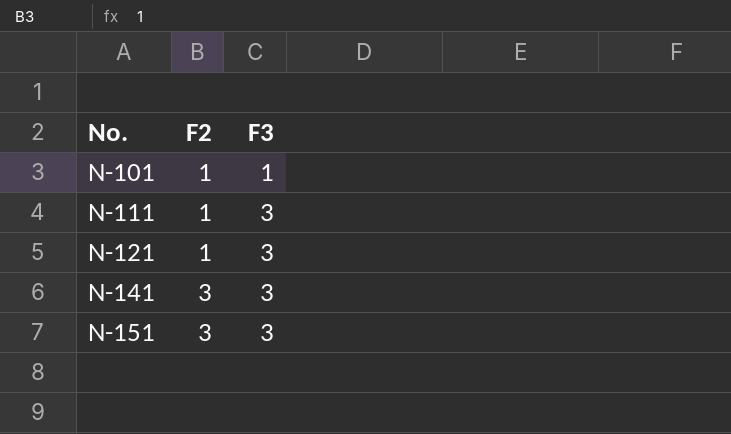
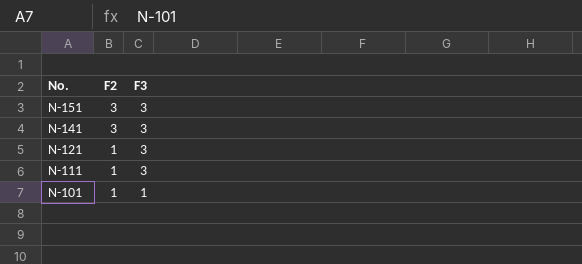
row order: No. ascending -> No. descending

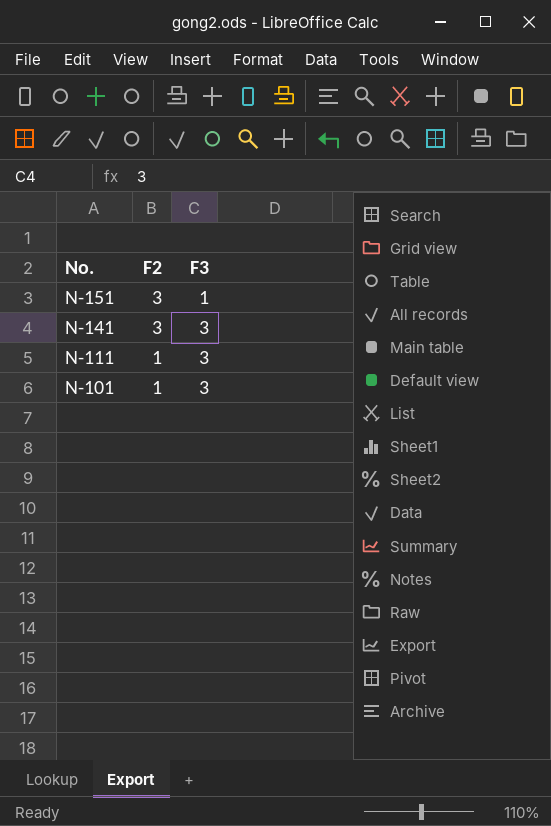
row N-121: 1 | 3 -> none
N-151 | F3: 3 -> 1
N-101 | F3: 1 -> 3

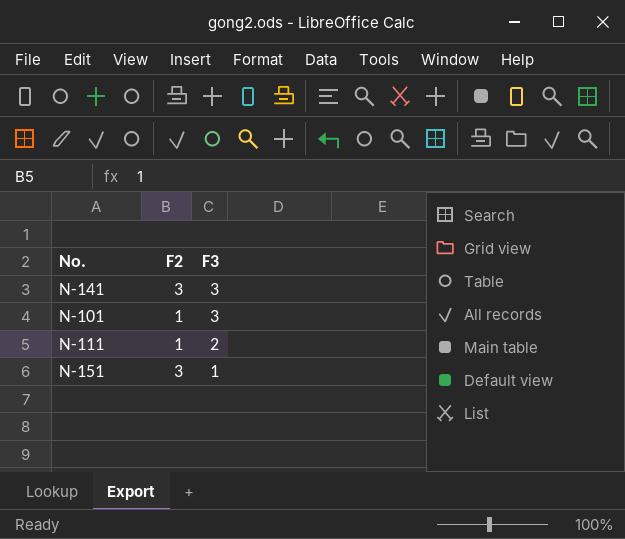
row order: No. descending -> F3 descending
N-111 | F3: 3 -> 2

